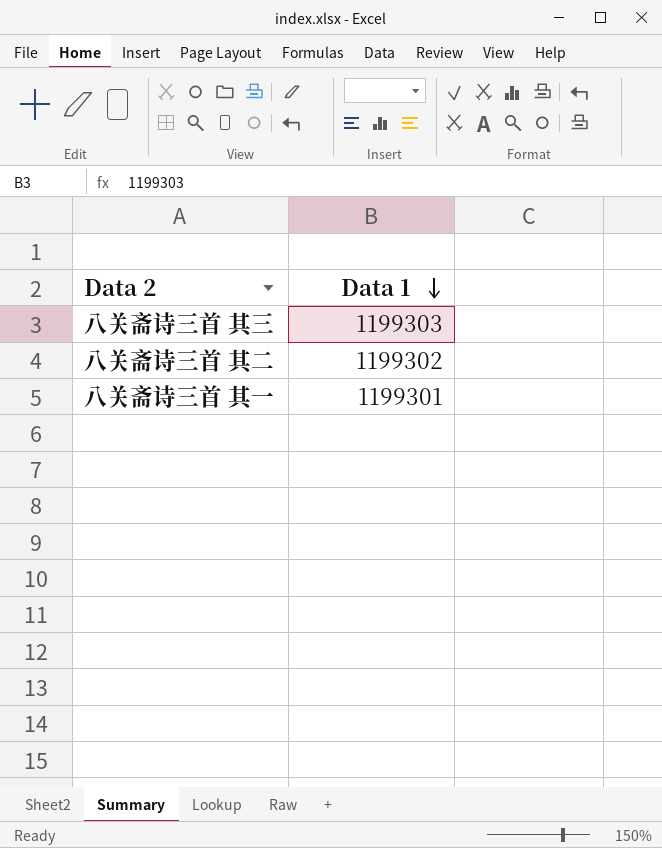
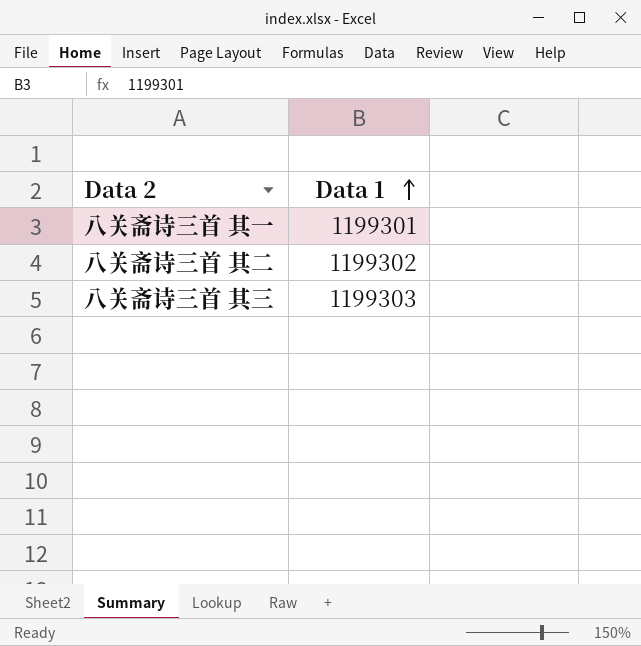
row order: Data 1 descending -> Data 1 ascending

